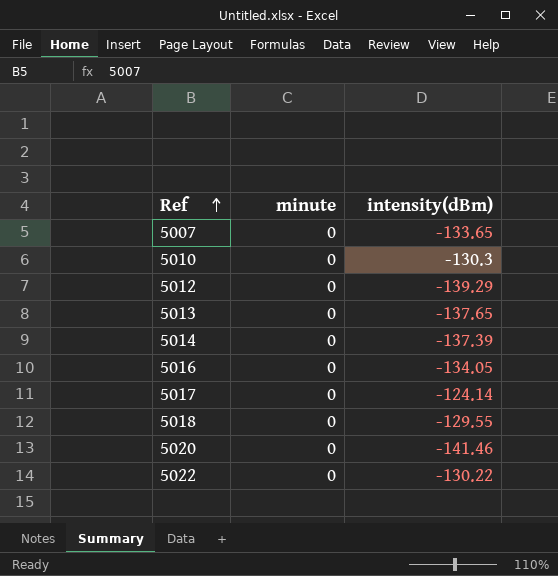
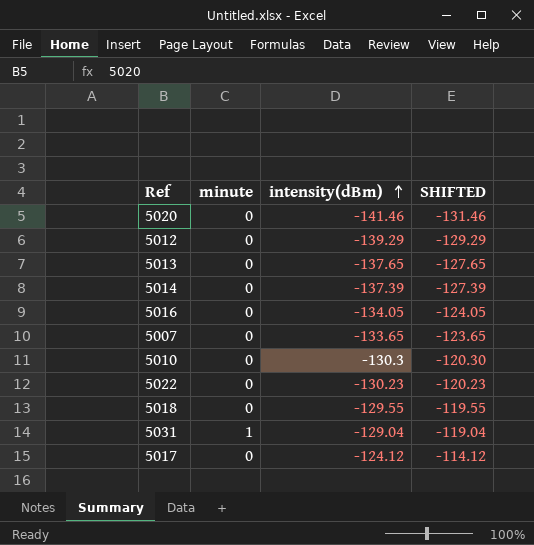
row order: Ref ascending -> intensity(dBm) ascending
column SHIFTED | formula: none -> [intensity(dBm)] + 10
5022 | intensity(dBm): -130.22 -> -130.23
row 5031: none -> 1 | -129.04 | -119.04
5017 | intensity(dBm): -124.14 -> -124.12

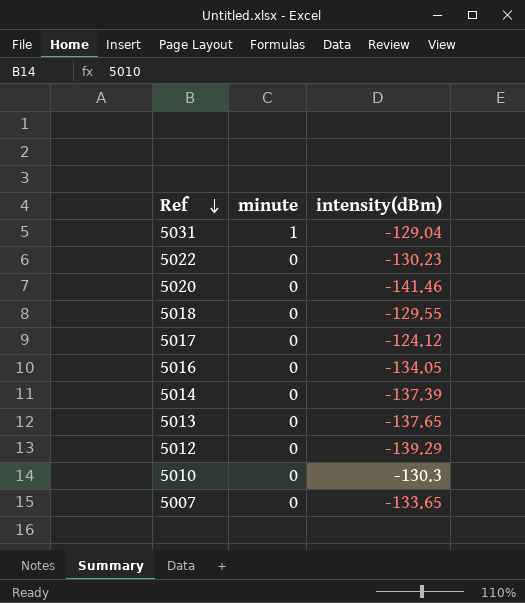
row order: intensity(dBm) ascending -> Ref descending
column SHIFTED | formula: [intensity(dBm)] + 10 -> none

